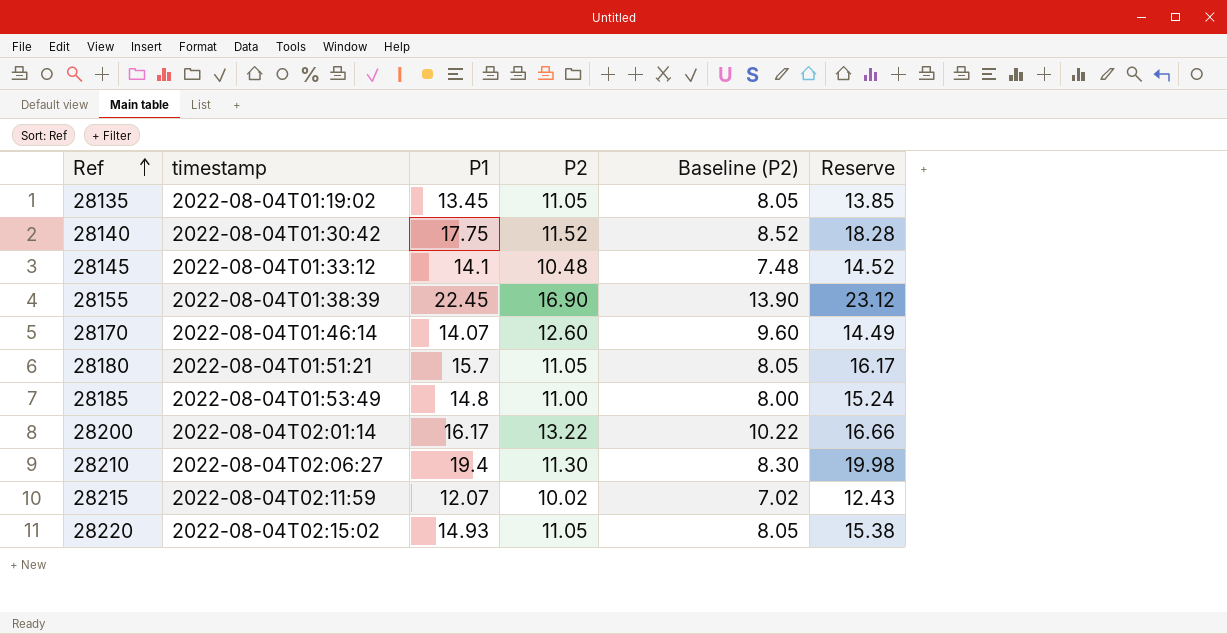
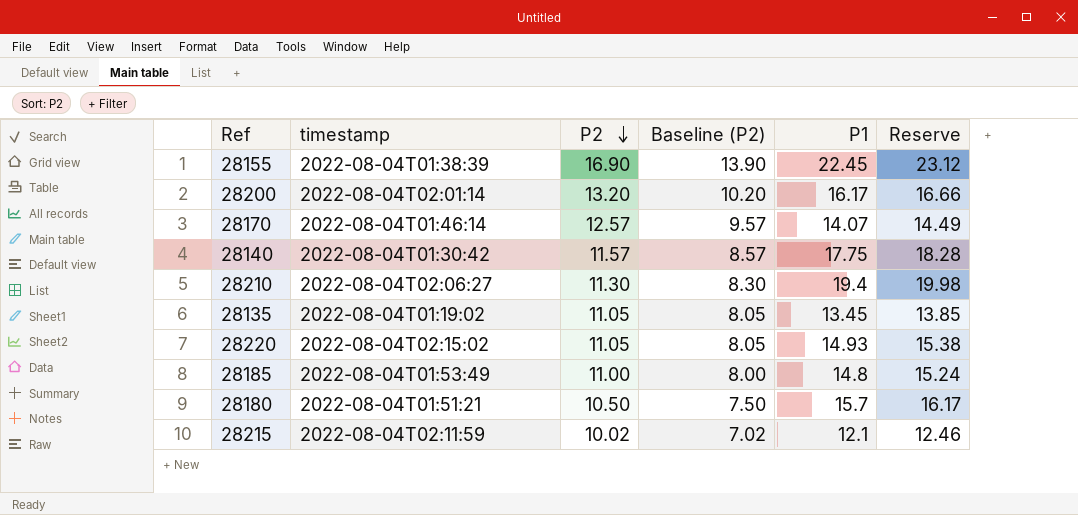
row order: Ref ascending -> P2 descending
column P1 | position: 3 -> 5
row 28145: 2022-08-04T01:33:12 | 14.1 | 10.48 | 7.48 | 14.52 -> none
28200 | P2: 13.22 -> 13.20
28200 | Baseline (P2): 10.22 -> 10.20
28170 | P2: 12.60 -> 12.57
28170 | Baseline (P2): 9.60 -> 9.57
28140 | P2: 11.52 -> 11.57
28140 | Baseline (P2): 8.52 -> 8.57
28180 | P2: 11.05 -> 10.50
28180 | Baseline (P2): 8.05 -> 7.50
28215 | P1: 12.07 -> 12.1
28215 | Reserve: 12.43 -> 12.46

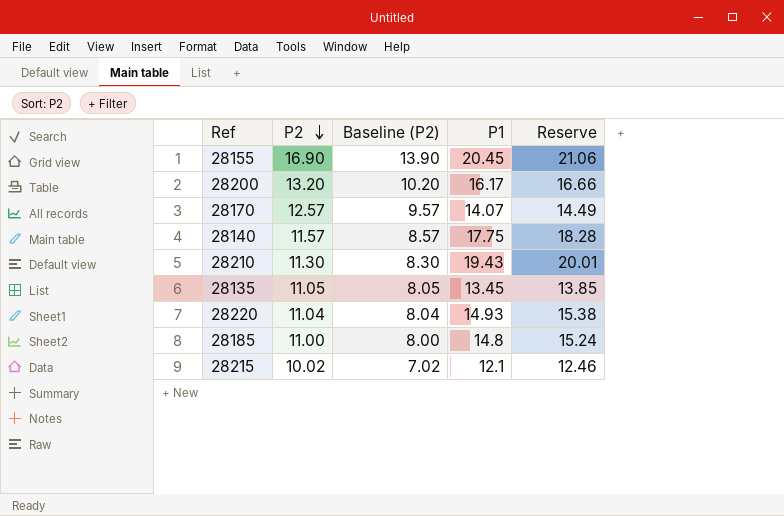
column timestamp | position: 2 -> none
row 28180: 2022-08-04T01:51:21 | 10.50 | 7.50 | 15.7 | 16.17 -> none
28155 | P1: 22.45 -> 20.45
28155 | Reserve: 23.12 -> 21.06
28210 | P1: 19.4 -> 19.43
28210 | Reserve: 19.98 -> 20.01
28220 | P2: 11.05 -> 11.04
28220 | Baseline (P2): 8.05 -> 8.04

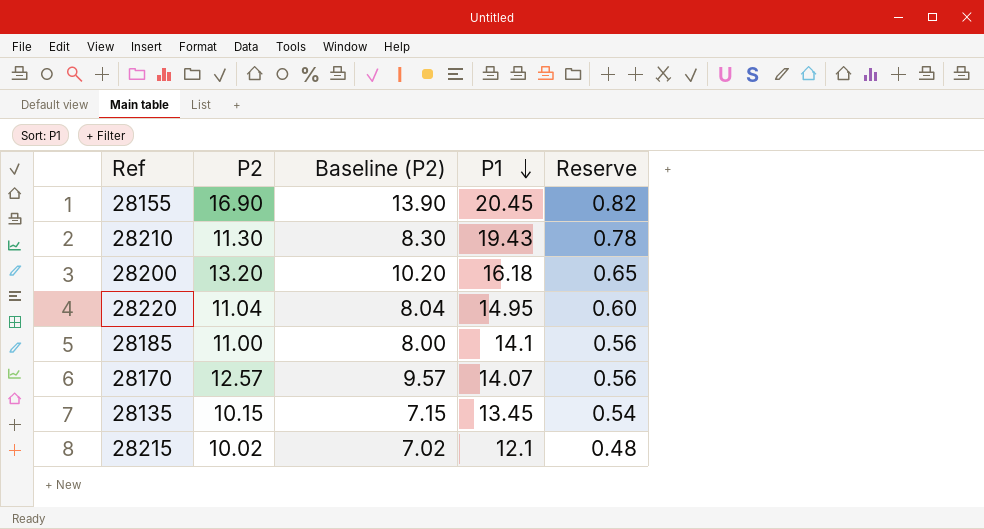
row order: P2 descending -> P1 descending
column Reserve | formula: [P1] * 1.03 -> [P1] * 0.04
row 28140: 11.57 | 8.57 | 17.75 | 18.28 -> none
28200 | P1: 16.17 -> 16.18
28220 | P1: 14.93 -> 14.95
28185 | P1: 14.8 -> 14.1
28135 | P2: 11.05 -> 10.15
28135 | Baseline (P2): 8.05 -> 7.15

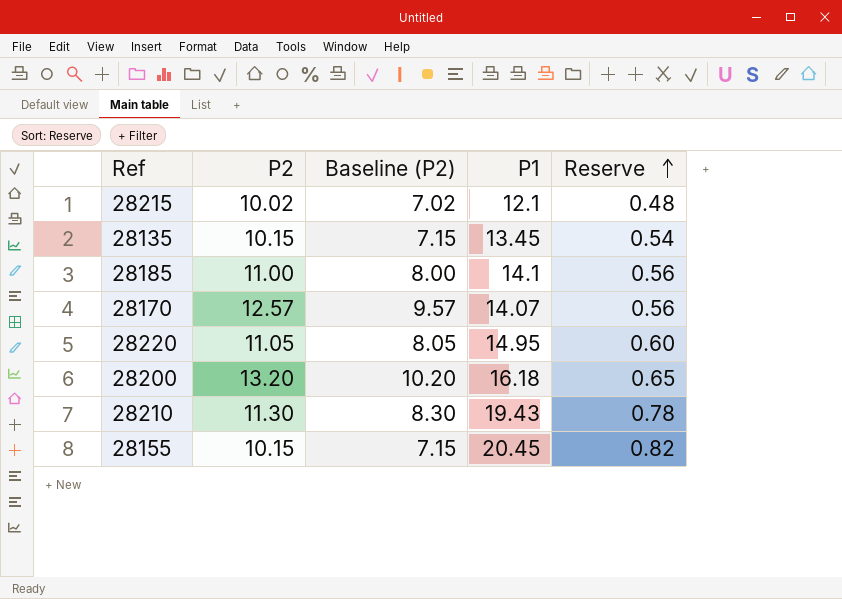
row order: P1 descending -> Reserve ascending
28220 | P2: 11.04 -> 11.05
28220 | Baseline (P2): 8.04 -> 8.05
28155 | P2: 16.90 -> 10.15
28155 | Baseline (P2): 13.90 -> 7.15

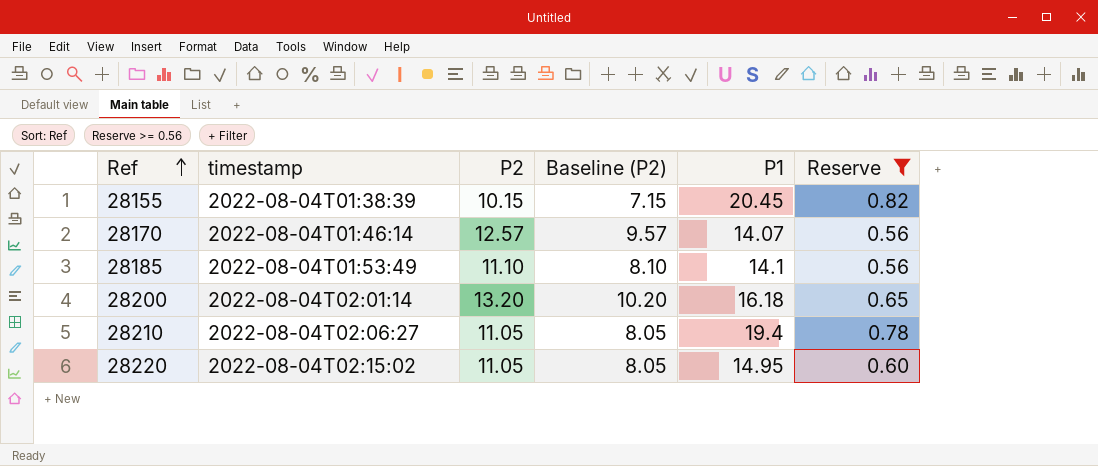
filter: none -> Reserve >= 0.56
row order: Reserve ascending -> Ref ascending
column timestamp | position: none -> 2
28185 | P2: 11.00 -> 11.10
28185 | Baseline (P2): 8.00 -> 8.10
28210 | P2: 11.30 -> 11.05
28210 | Baseline (P2): 8.30 -> 8.05
28210 | P1: 19.43 -> 19.4

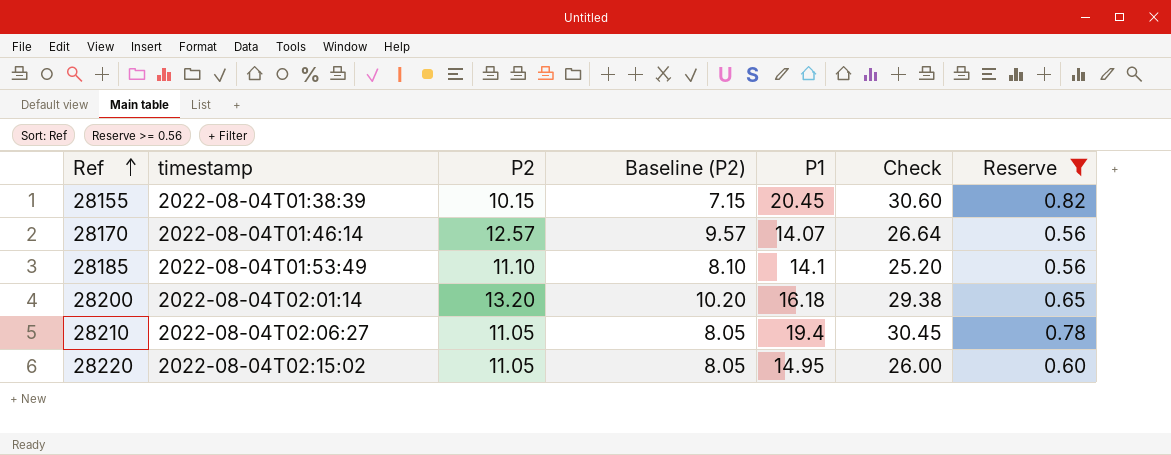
column Check | formula: none -> [P2] + [P1]

